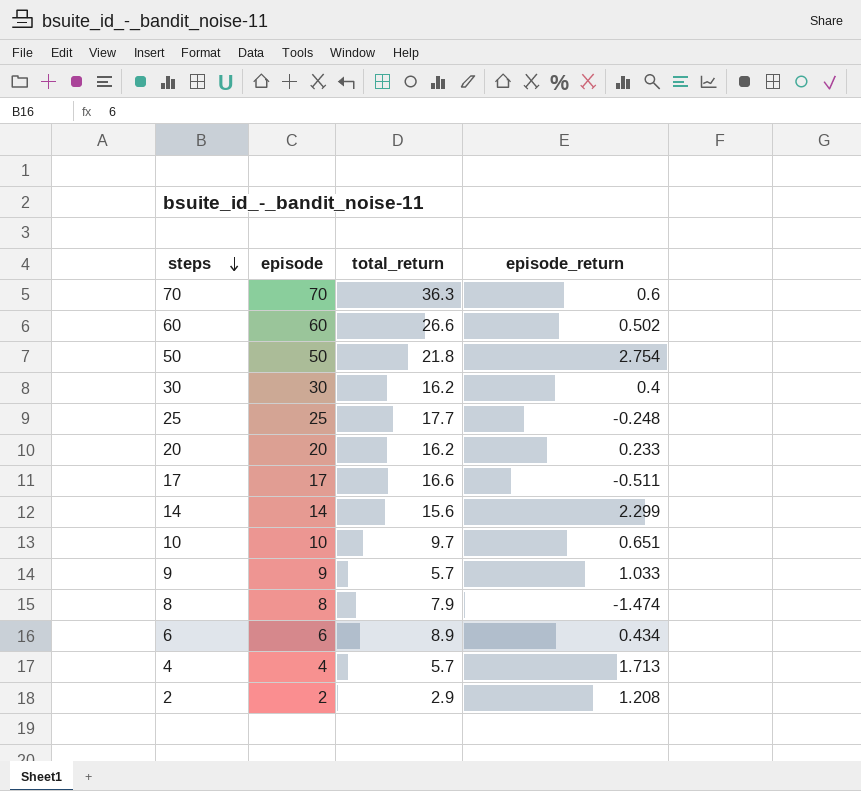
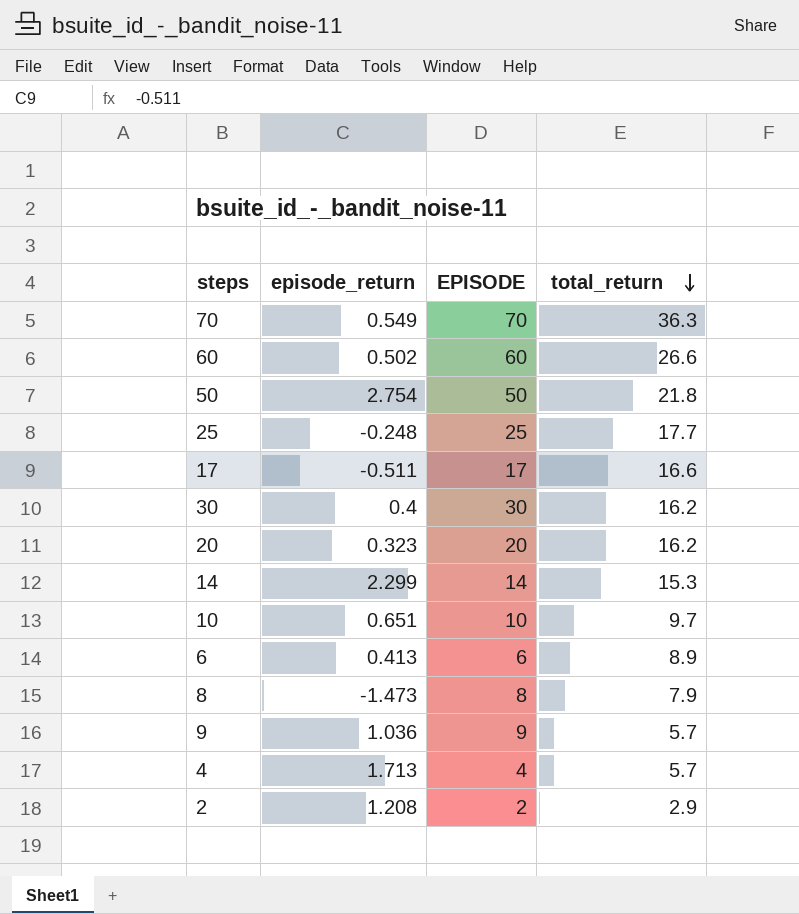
row order: steps descending -> total_return descending
column episode_return | position: 4 -> 2
column name: episode -> EPISODE
70 | episode_return: 0.6 -> 0.549
20 | episode_return: 0.233 -> 0.323
14 | total_return: 15.6 -> 15.3
6 | episode_return: 0.434 -> 0.413
8 | episode_return: -1.474 -> -1.473
9 | episode_return: 1.033 -> 1.036

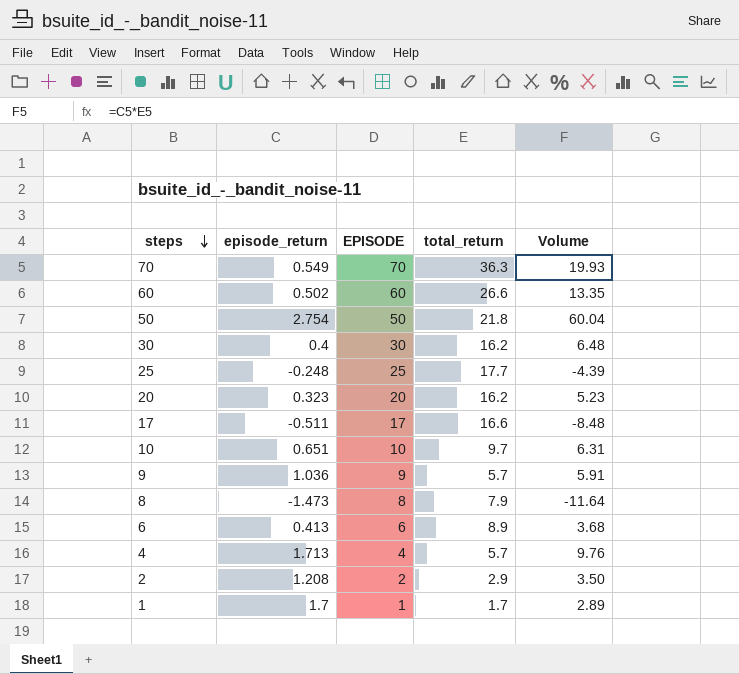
row order: total_return descending -> steps descending
column Volume | formula: none -> [episode_return] * [total_return]
row 14: 2.299 | 14 | 15.3 -> none
row 1: none -> 1.7 | 1 | 1.7 | 2.89

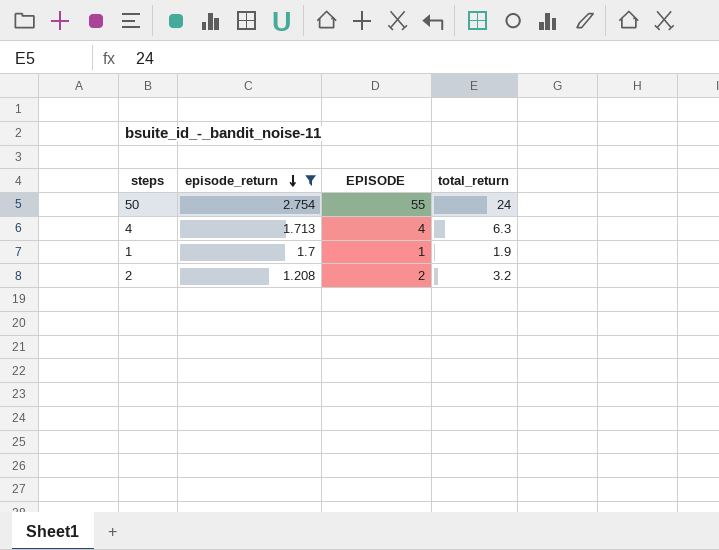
filter: none -> episode_return >= 1.208
row order: steps descending -> episode_return descending
column Volume | formula: [episode_return] * [total_return] -> none
50 | EPISODE: 50 -> 55
50 | total_return: 21.8 -> 24
4 | total_return: 5.7 -> 6.3
1 | total_return: 1.7 -> 1.9
2 | total_return: 2.9 -> 3.2

